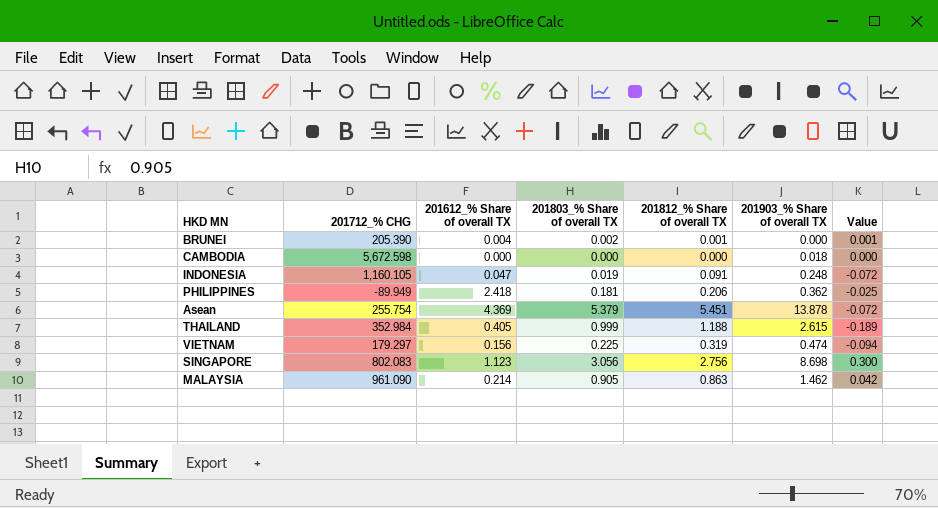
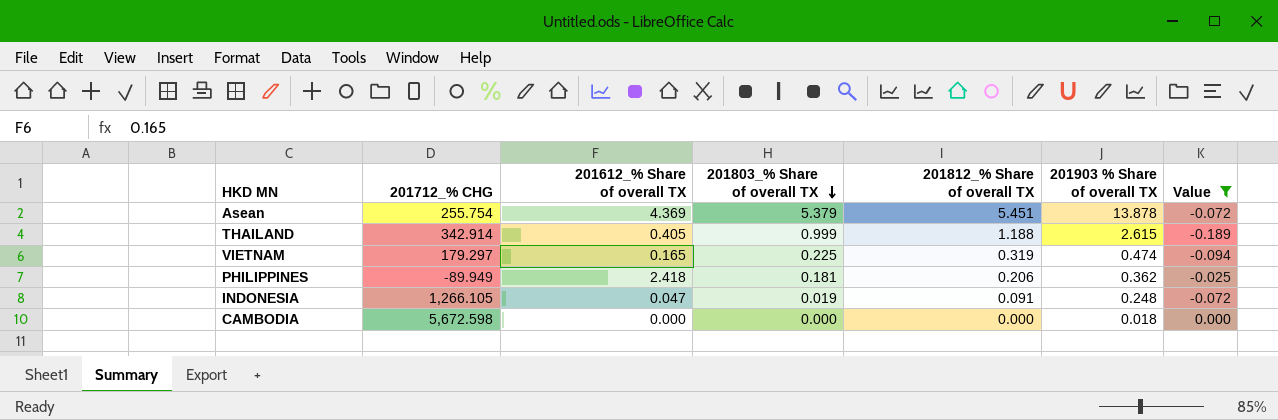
filter: none -> Value <= 0.000
row order: none -> 201803_% Share of overall TX descending
column name: 201903_% Share of overall TX -> 201903 % Share of overall TX
THAILAND | 201712_% CHG: 352.984 -> 342.914
VIETNAM | 201612_% Share of overall TX: 0.156 -> 0.165
INDONESIA | 201712_% CHG: 1,160.105 -> 1,266.105

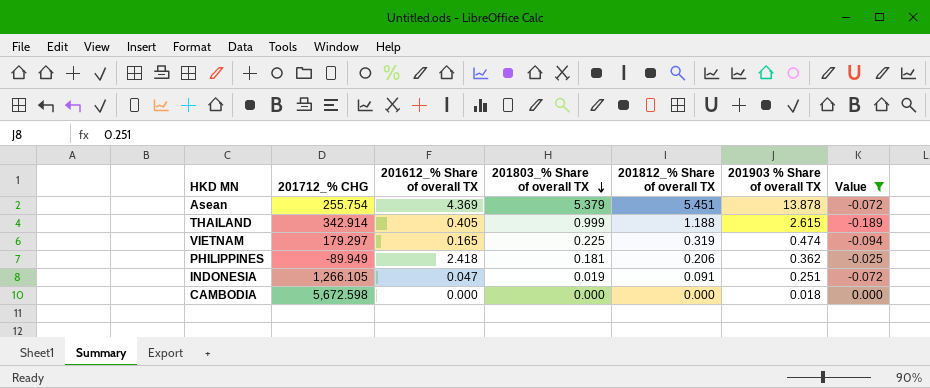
INDONESIA | 201903 % Share of overall TX: 0.248 -> 0.251

